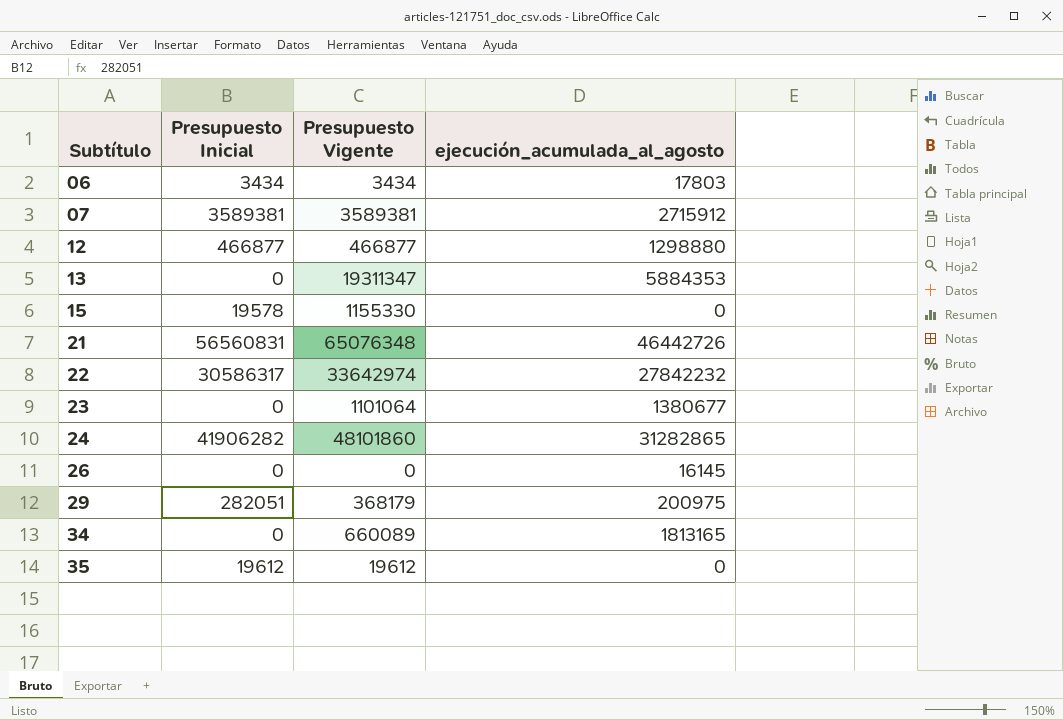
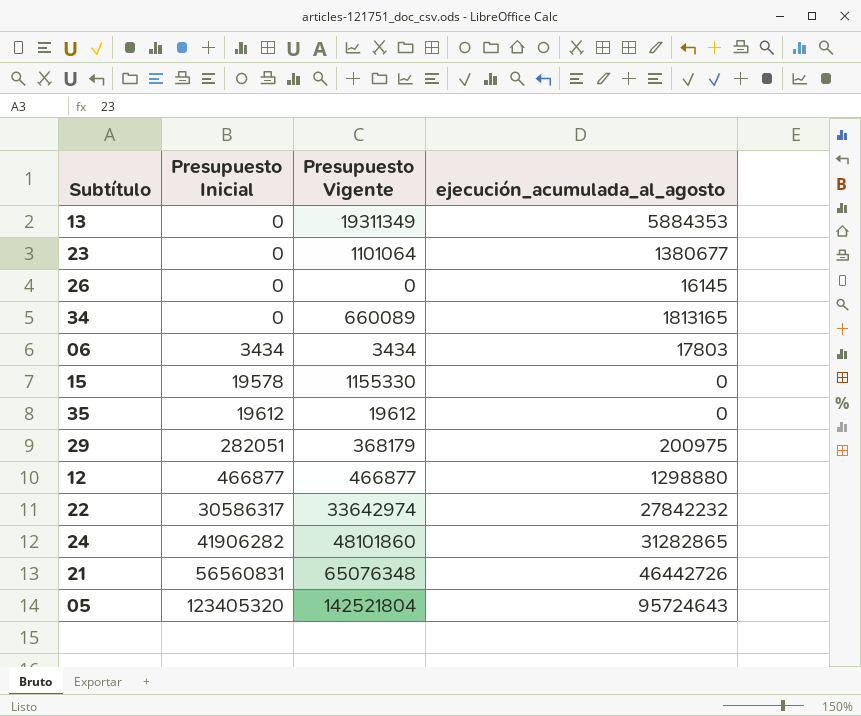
row order: Subtítulo ascending -> Presupuesto Inicial ascending
row 07: 3589381 | 3589381 | 2715912 -> none
13 | Presupuesto Vigente: 19311347 -> 19311349
row 05: none -> 123405320 | 142521804 | 95724643

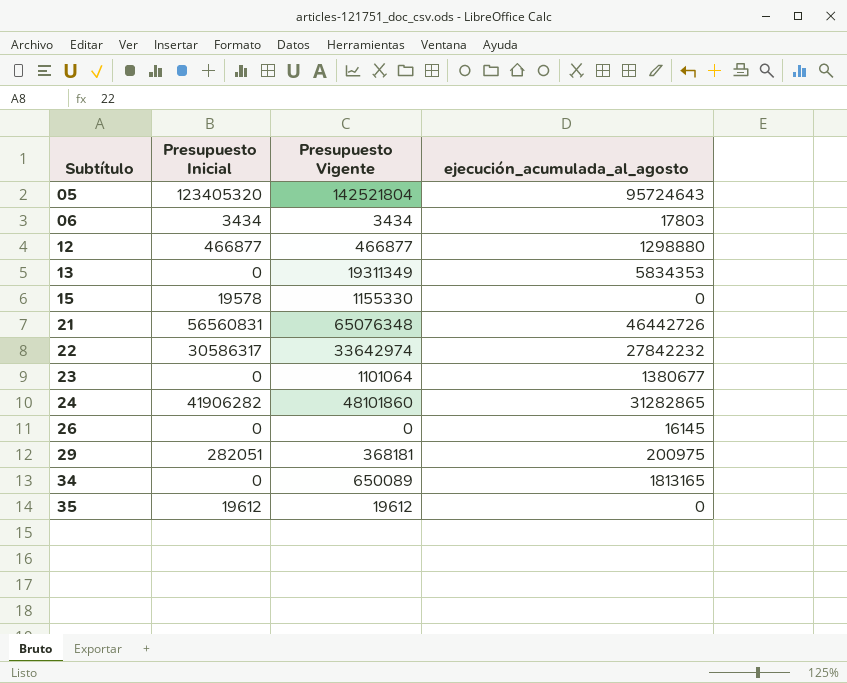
row order: Presupuesto Inicial ascending -> Subtítulo ascending
13 | ejecución_acumulada_al_agosto: 5884353 -> 5834353
29 | Presupuesto Vigente: 368179 -> 368181
34 | Presupuesto Vigente: 660089 -> 650089

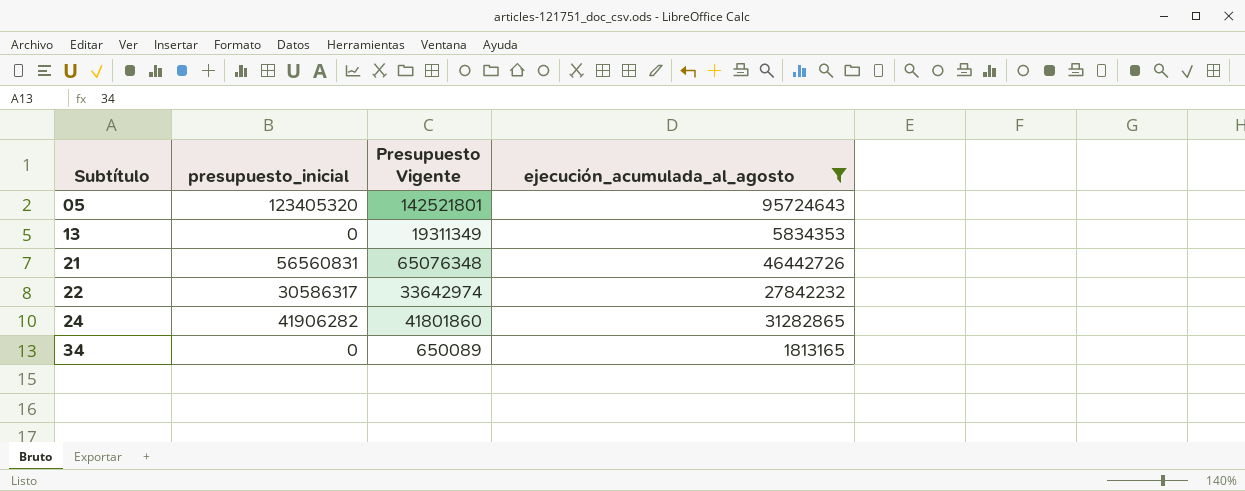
filter: none -> ejecución_acumulada_al_agosto >= 1813165
column name: Presupuesto Inicial -> presupuesto_inicial
05 | Presupuesto Vigente: 142521804 -> 142521801
24 | Presupuesto Vigente: 48101860 -> 41801860

